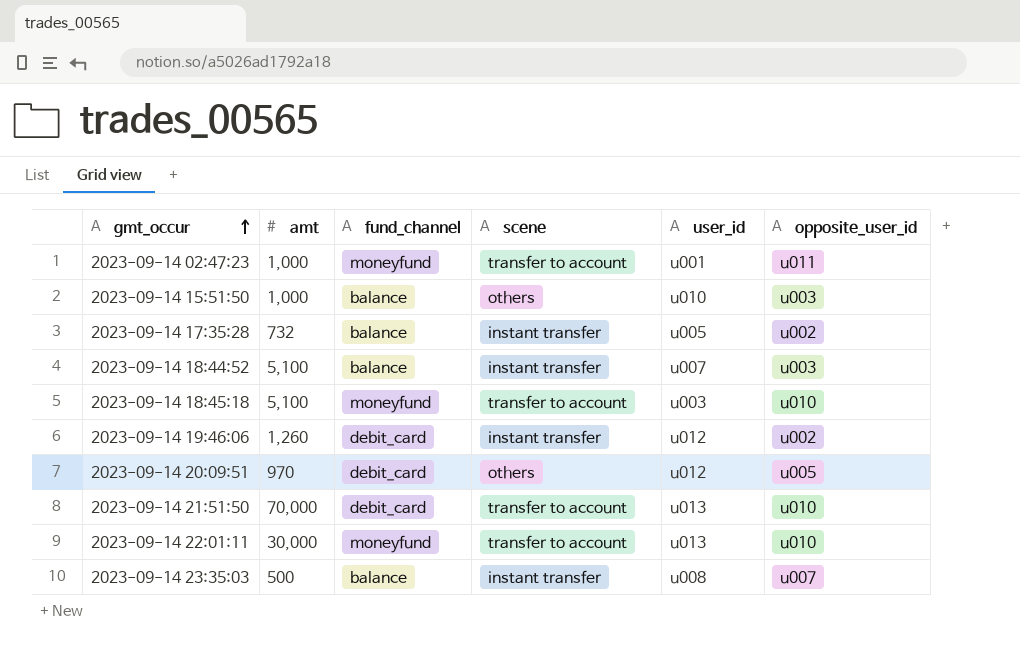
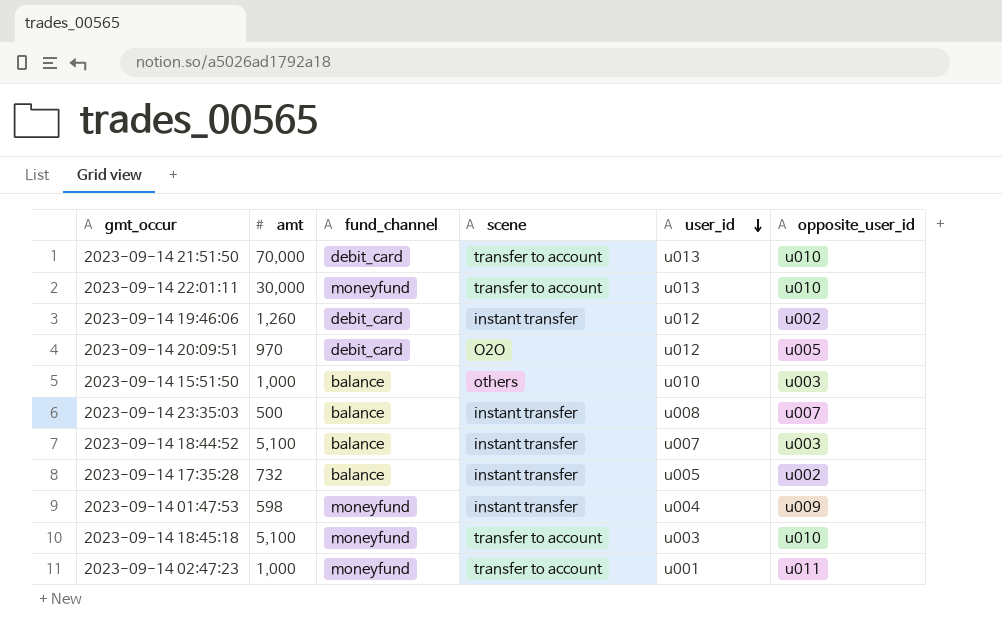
row order: gmt_occur ascending -> user_id descending
2023-09-14 20:09:51 | scene: others -> O2O
row 2023-09-14 01:47:53: none -> 598 | moneyfund | instant transfer | u004 | u009

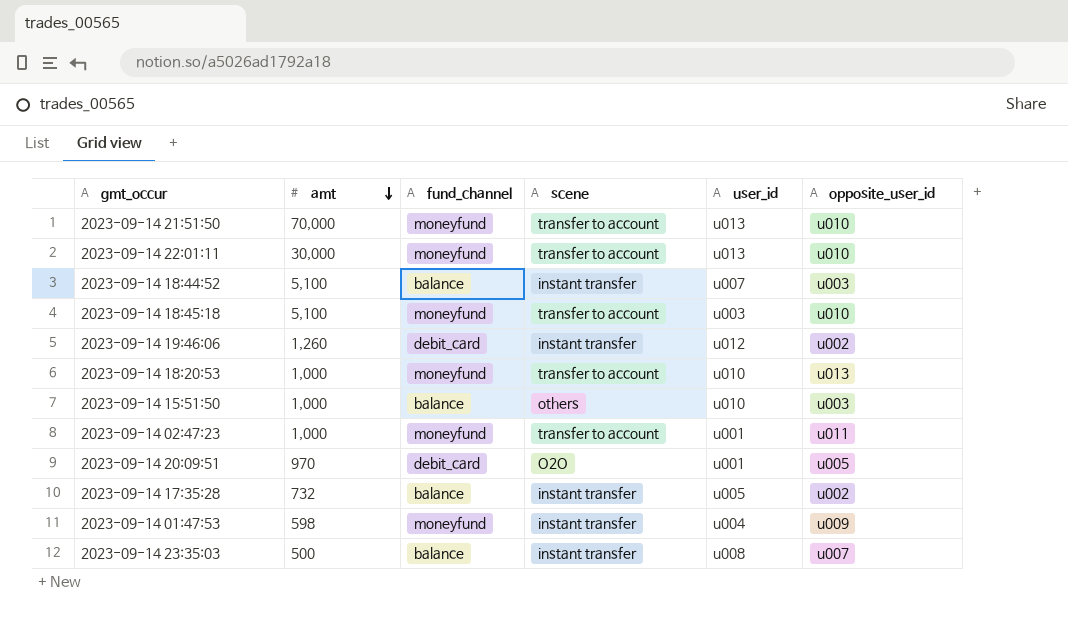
row order: user_id descending -> amt descending
2023-09-14 21:51:50 | fund_channel: debit_card -> moneyfund
row 2023-09-14 18:20:53: none -> 1,000 | moneyfund | transfer to account | u010 | u013
2023-09-14 20:09:51 | user_id: u012 -> u001

